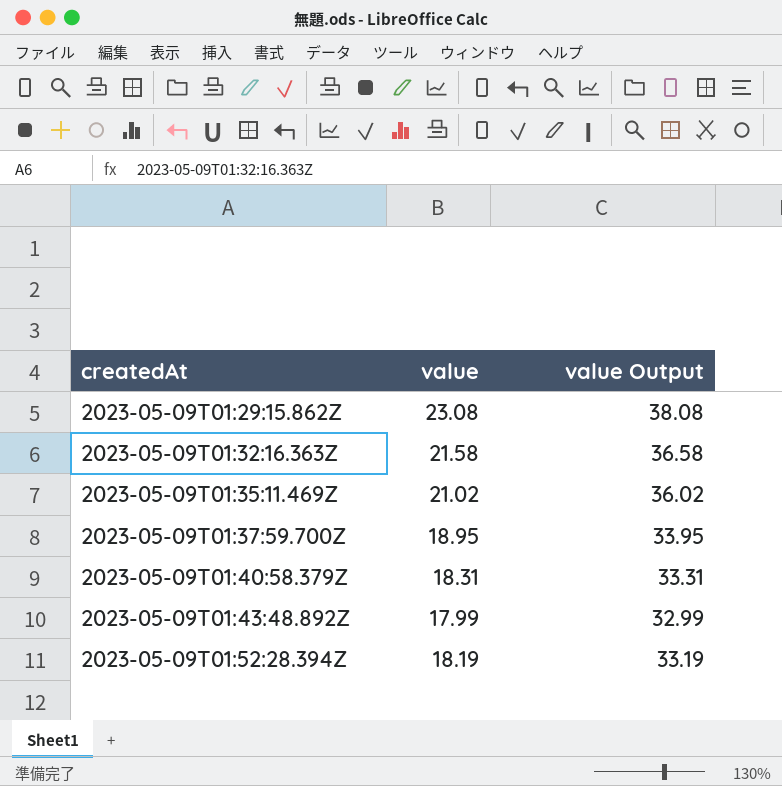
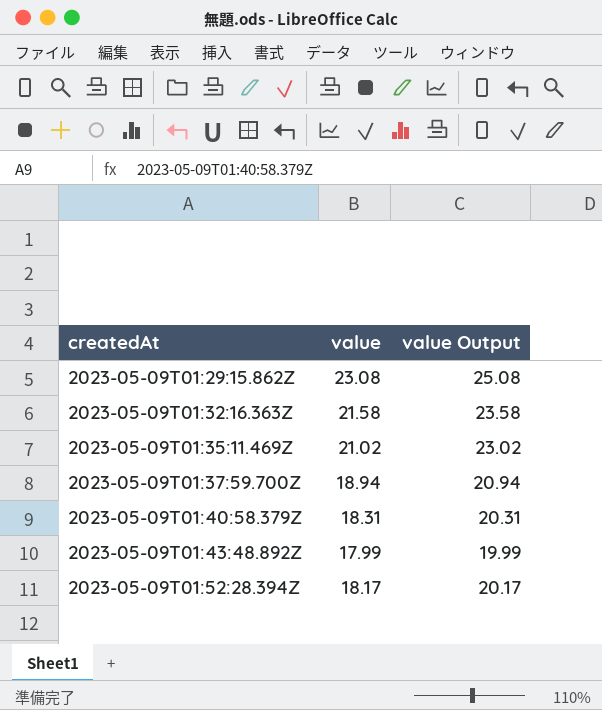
column value Output | formula: [value] + 15 -> [value] + 2
2023-05-09T01:37:59.700Z | value: 18.95 -> 18.94
2023-05-09T01:52:28.394Z | value: 18.19 -> 18.17

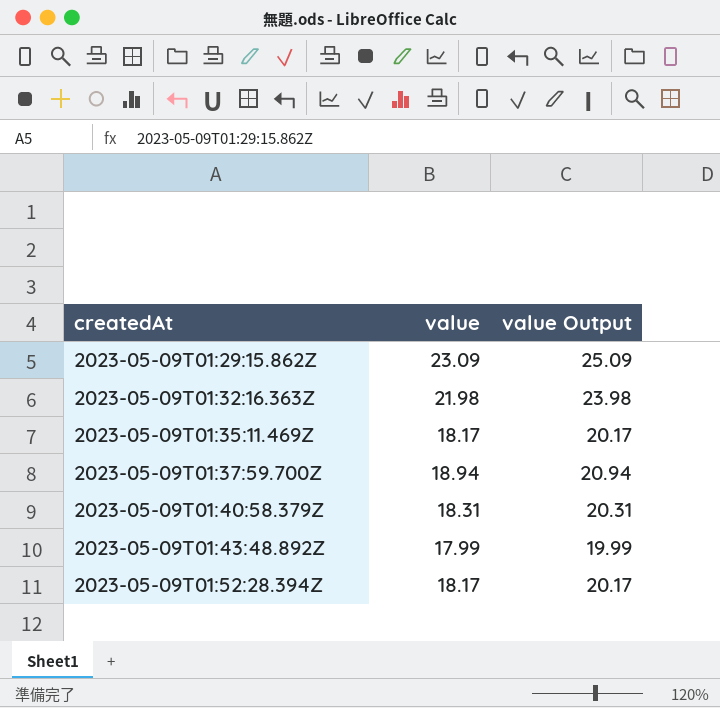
2023-05-09T01:29:15.862Z | value: 23.08 -> 23.09
2023-05-09T01:29:15.862Z | value Output: 25.08 -> 25.09
2023-05-09T01:32:16.363Z | value: 21.58 -> 21.98
2023-05-09T01:32:16.363Z | value Output: 23.58 -> 23.98
2023-05-09T01:35:11.469Z | value: 21.02 -> 18.17
2023-05-09T01:35:11.469Z | value Output: 23.02 -> 20.17

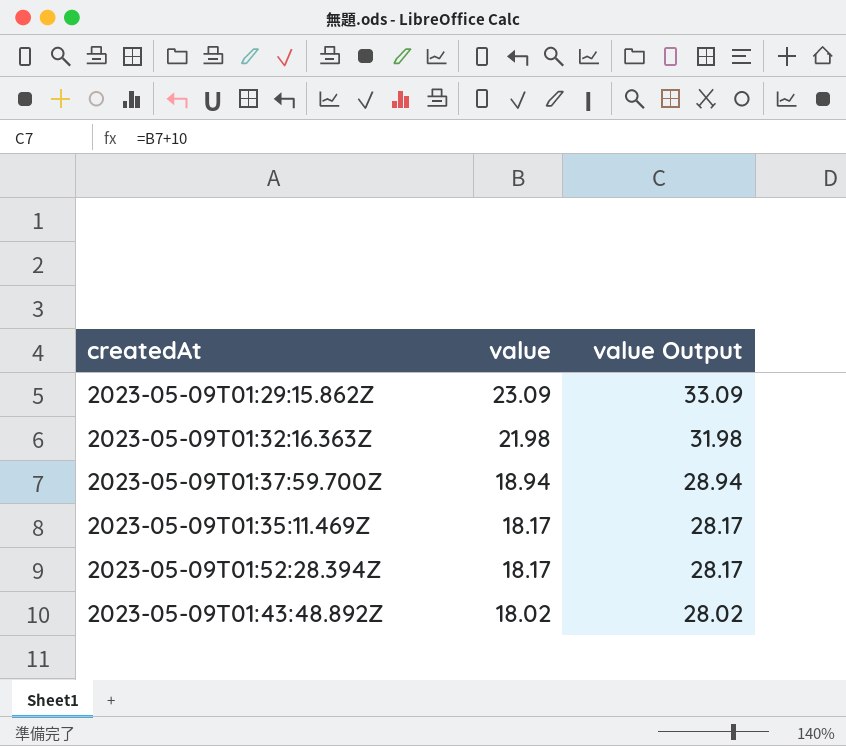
row order: createdAt ascending -> value descending
column value Output | formula: [value] + 2 -> [value] + 10
row 2023-05-09T01:40:58.379Z: 18.31 | 20.31 -> none
2023-05-09T01:43:48.892Z | value: 17.99 -> 18.02

